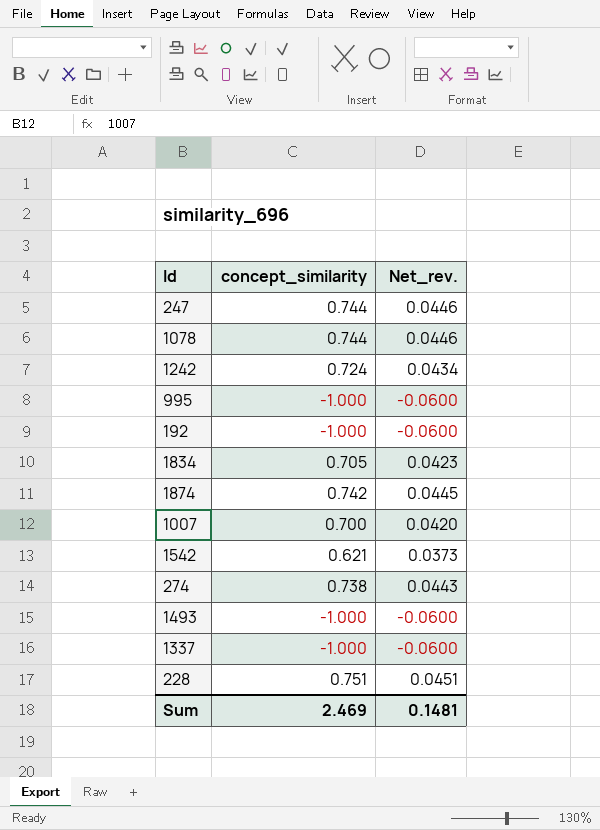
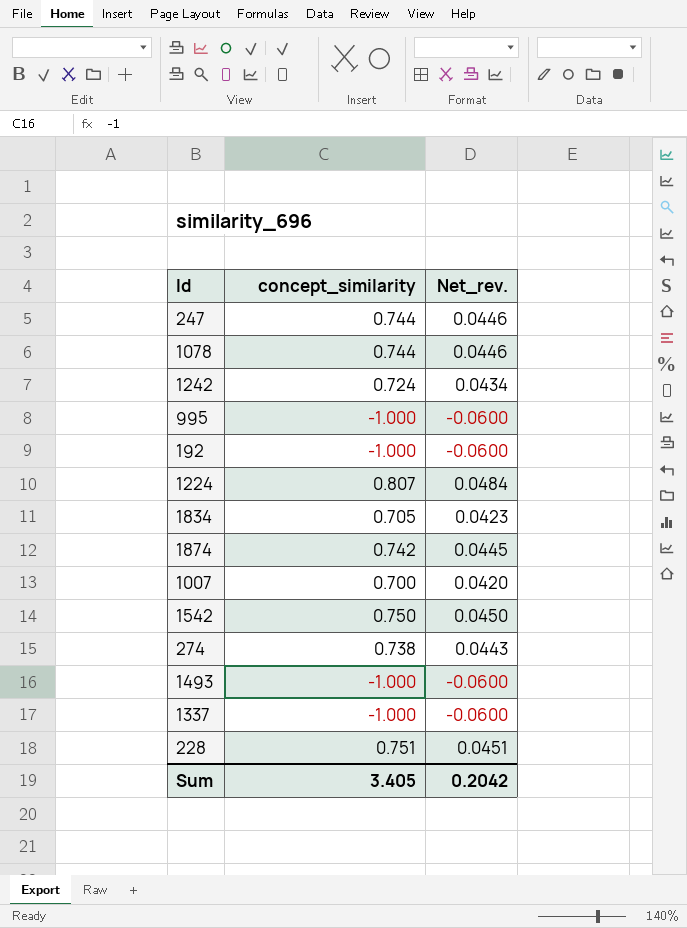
row 1224: none -> 0.807 | 0.0484
1542 | concept_similarity: 0.621 -> 0.750
1542 | Net_rev.: 0.0373 -> 0.0450
Sum | concept_similarity: 2.469 -> 3.405
Sum | Net_rev.: 0.1481 -> 0.2042

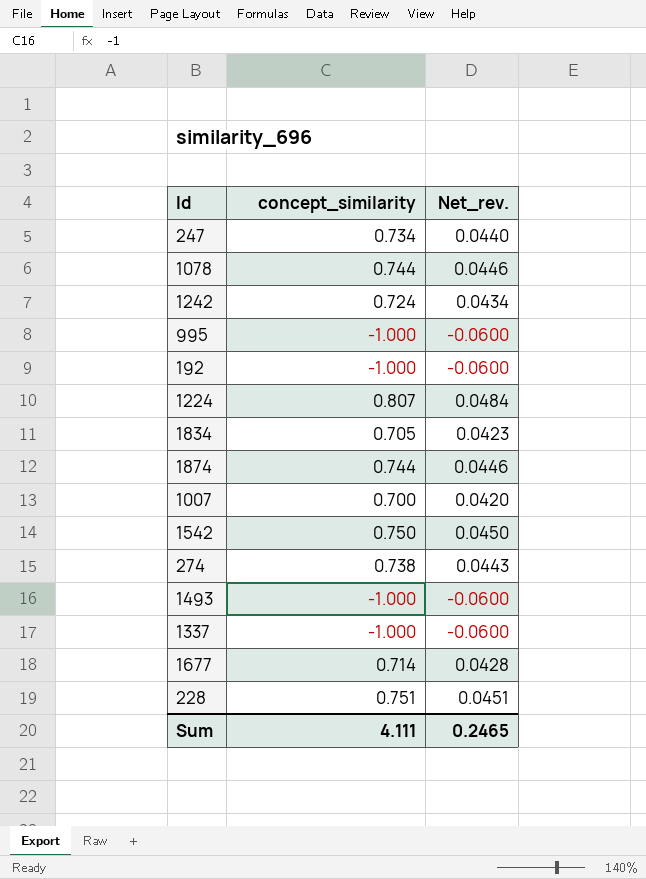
247 | concept_similarity: 0.744 -> 0.734
247 | Net_rev.: 0.0446 -> 0.0440
1874 | concept_similarity: 0.742 -> 0.744
1874 | Net_rev.: 0.0445 -> 0.0446
row 1677: none -> 0.714 | 0.0428
Sum | concept_similarity: 3.405 -> 4.111
Sum | Net_rev.: 0.2042 -> 0.2465

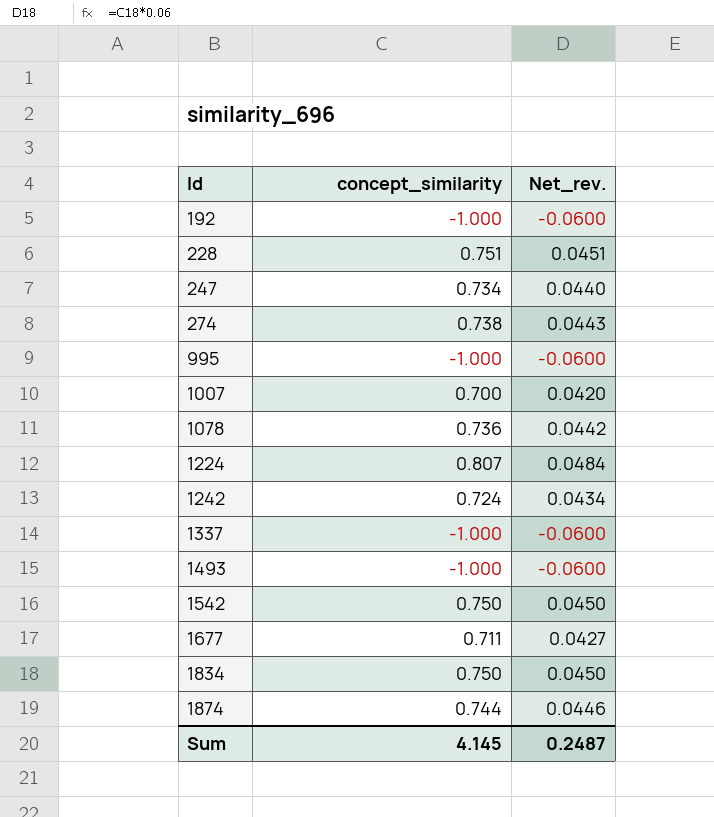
row order: none -> Id ascending
1078 | concept_similarity: 0.744 -> 0.736
1078 | Net_rev.: 0.0446 -> 0.0442
1677 | concept_similarity: 0.714 -> 0.711
1677 | Net_rev.: 0.0428 -> 0.0427
1834 | concept_similarity: 0.705 -> 0.750
1834 | Net_rev.: 0.0423 -> 0.0450
Sum | concept_similarity: 4.111 -> 4.145
Sum | Net_rev.: 0.2465 -> 0.2487

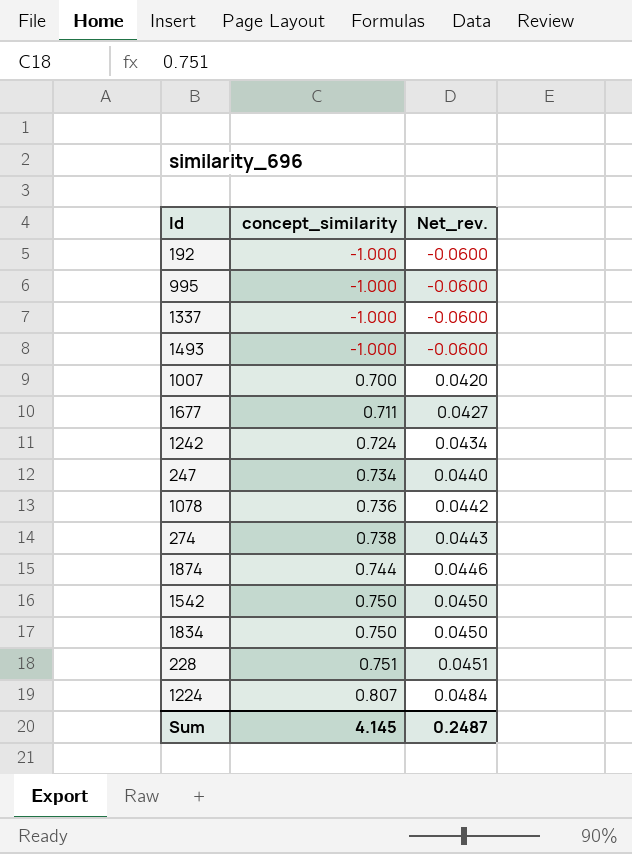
row order: Id ascending -> concept_similarity ascending

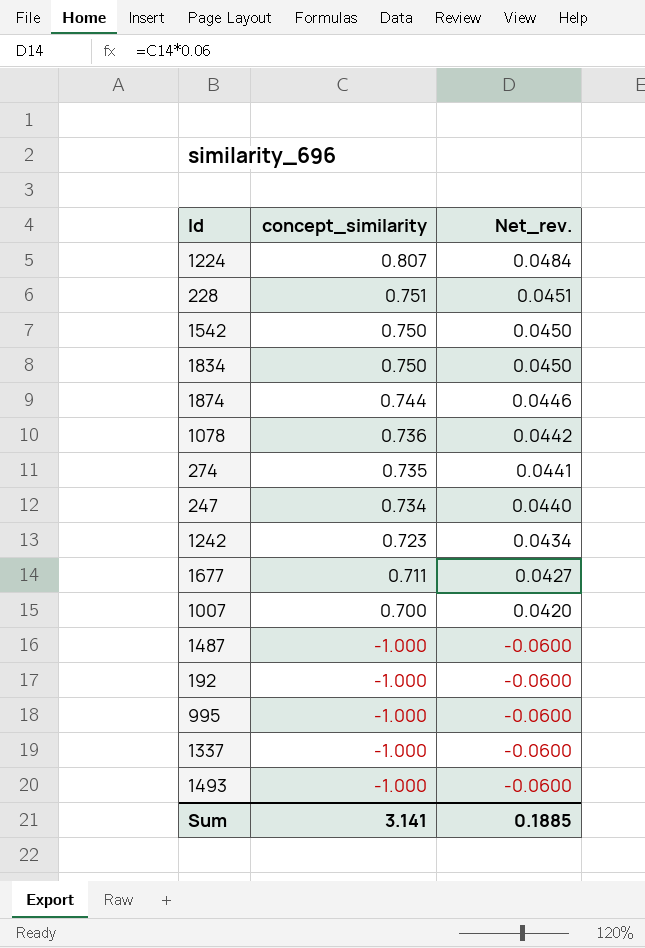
row order: concept_similarity ascending -> concept_similarity descending
274 | concept_similarity: 0.738 -> 0.735
274 | Net_rev.: 0.0443 -> 0.0441
1242 | concept_similarity: 0.724 -> 0.723
row 1487: none -> -1.000 | -0.0600
Sum | concept_similarity: 4.145 -> 3.141
Sum | Net_rev.: 0.2487 -> 0.1885

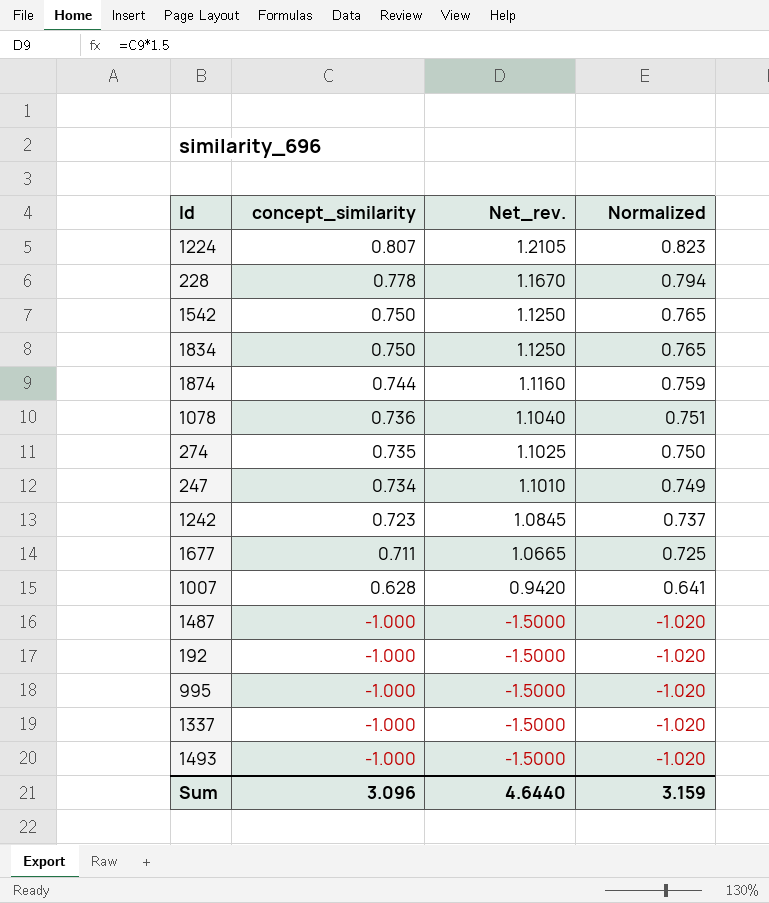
column Net_rev. | formula: [concept_similarity] * 0.06 -> [concept_similarity] * 1.5
column Normalized | formula: none -> [concept_similarity] * 1.02
228 | concept_similarity: 0.751 -> 0.778
1007 | concept_similarity: 0.700 -> 0.628
Sum | concept_similarity: 3.141 -> 3.096
Sum | Net_rev.: 0.1885 -> 4.6440

